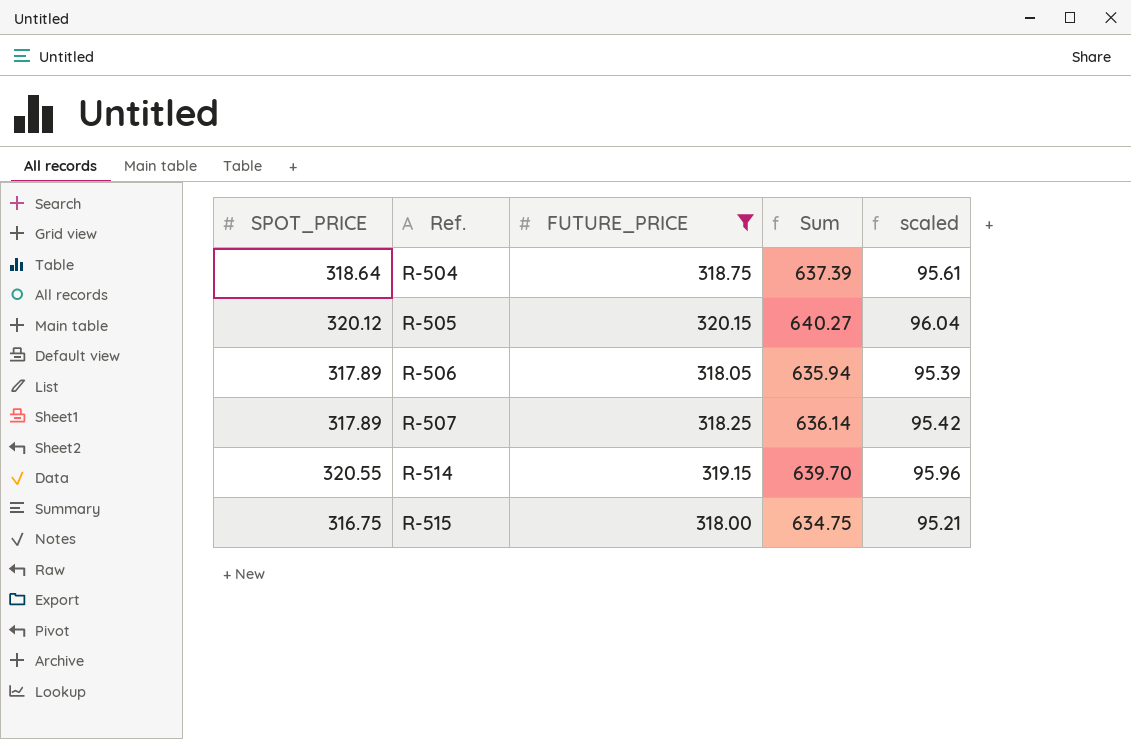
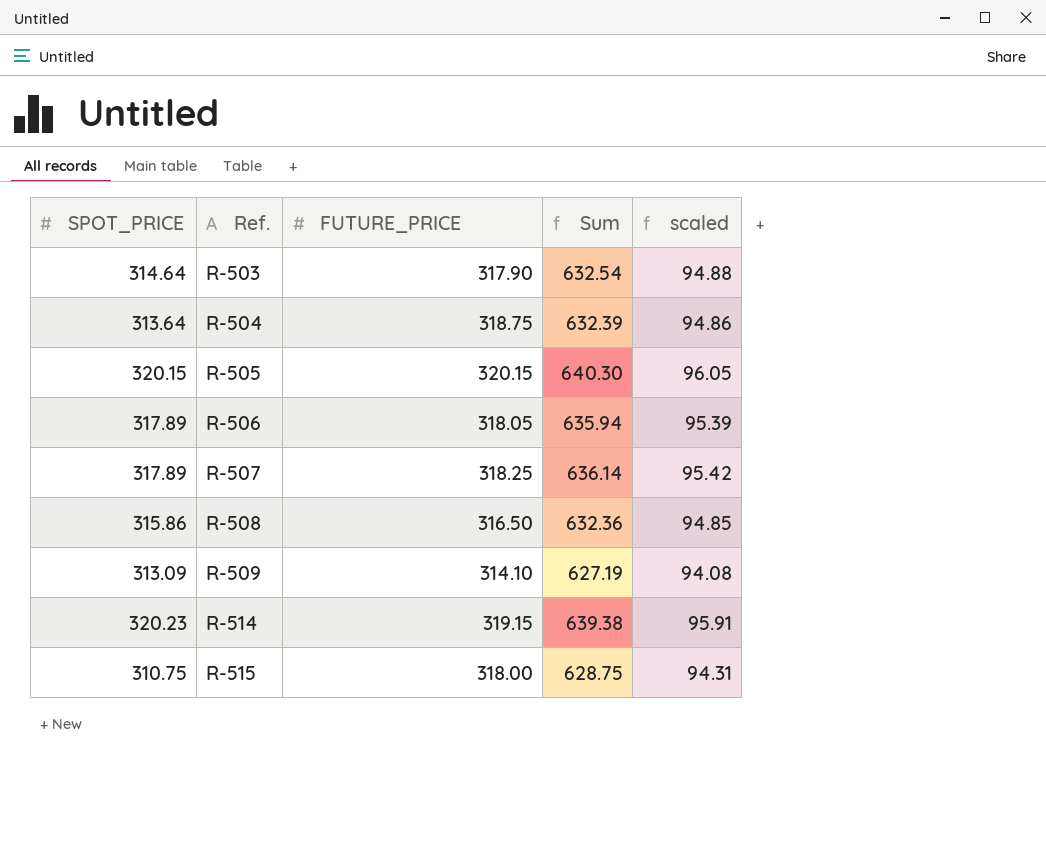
filter: FUTURE_PRICE >= 318.00 -> none
R-504 | SPOT_PRICE: 318.64 -> 313.64
R-504 | Sum: 637.39 -> 632.39
R-504 | scaled: 95.61 -> 94.86
R-505 | SPOT_PRICE: 320.12 -> 320.15
R-505 | Sum: 640.27 -> 640.30
R-505 | scaled: 96.04 -> 96.05
R-514 | SPOT_PRICE: 320.55 -> 320.23
R-514 | Sum: 639.70 -> 639.38
R-514 | scaled: 95.96 -> 95.91
R-515 | SPOT_PRICE: 316.75 -> 310.75
R-515 | Sum: 634.75 -> 628.75
R-515 | scaled: 95.21 -> 94.31

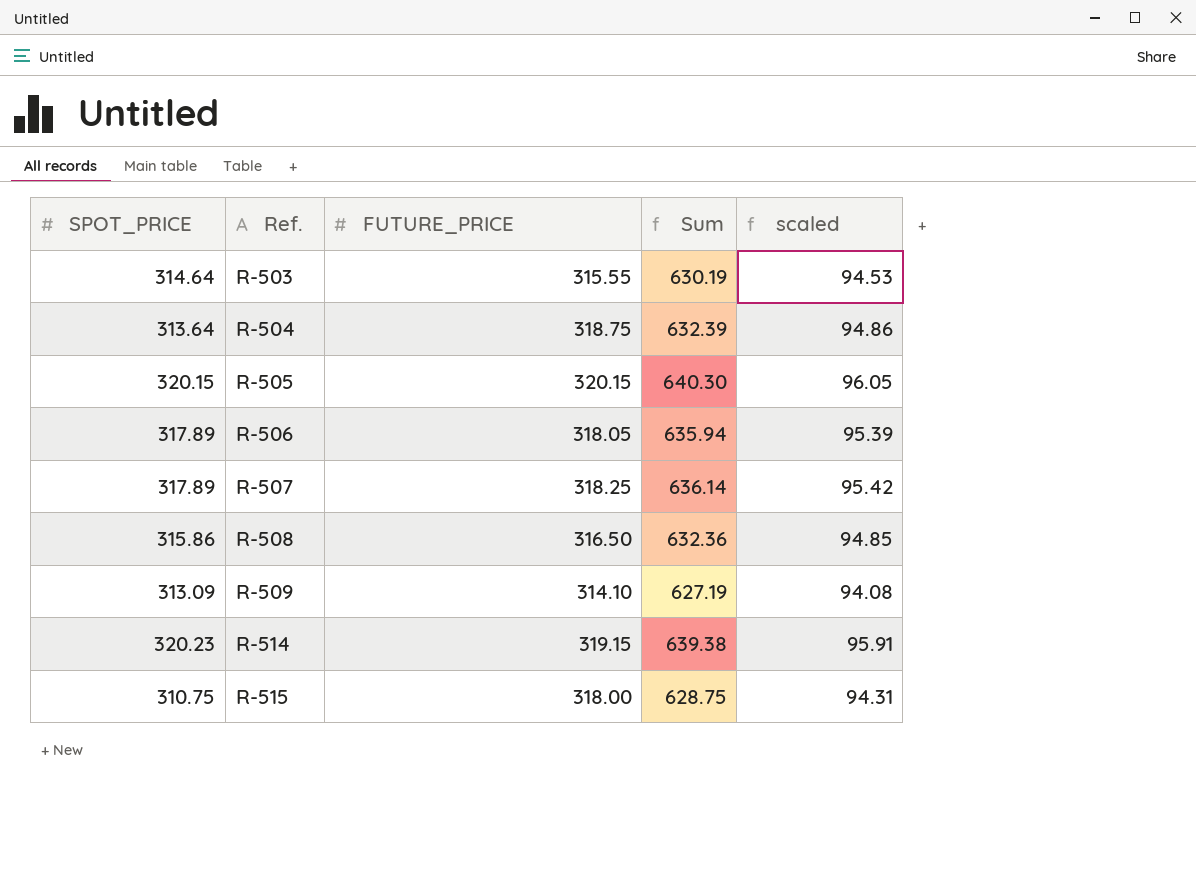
R-503 | FUTURE_PRICE: 317.90 -> 315.55
R-503 | Sum: 632.54 -> 630.19
R-503 | scaled: 94.88 -> 94.53

